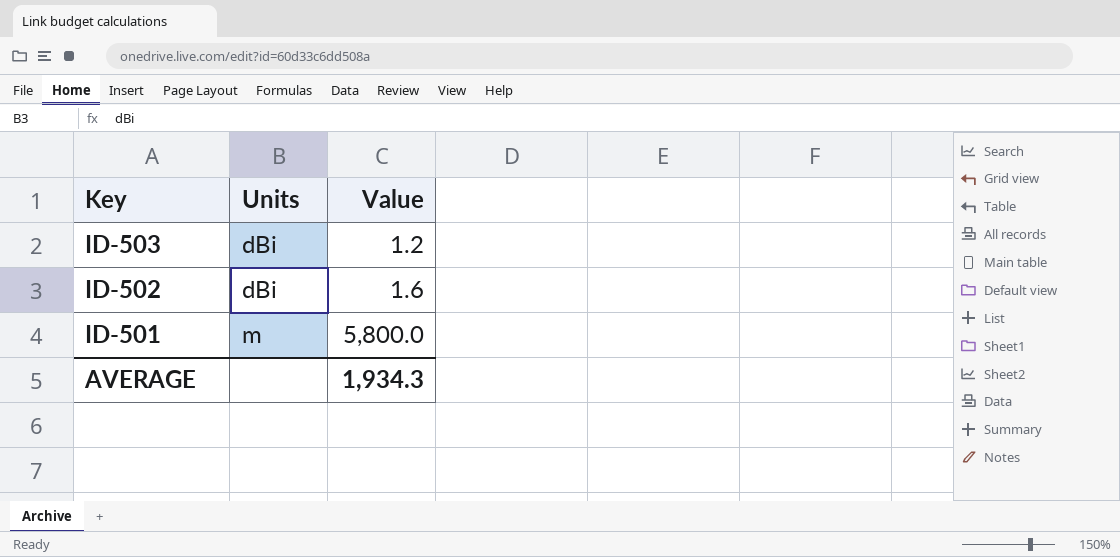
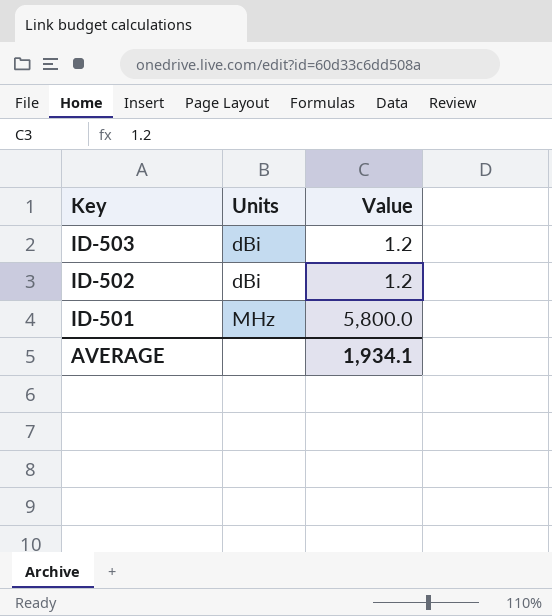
ID-502 | Value: 1.6 -> 1.2
ID-501 | Units: m -> MHz
AVERAGE | Value: 1,934.3 -> 1,934.1

